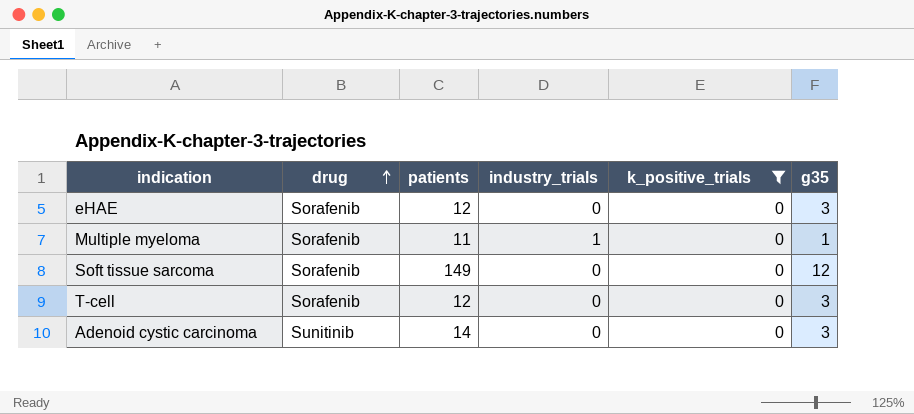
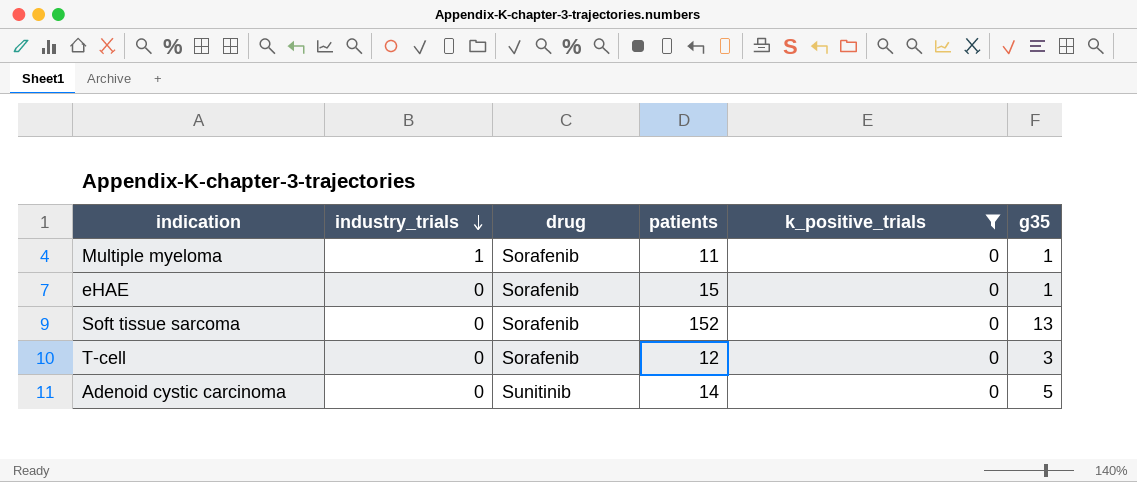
row order: drug ascending -> industry_trials descending
column industry_trials | position: 4 -> 2
eHAE | patients: 12 -> 15
eHAE | g35: 3 -> 1
Soft tissue sarcoma | patients: 149 -> 152
Soft tissue sarcoma | g35: 12 -> 13
Adenoid cystic carcinoma | g35: 3 -> 5

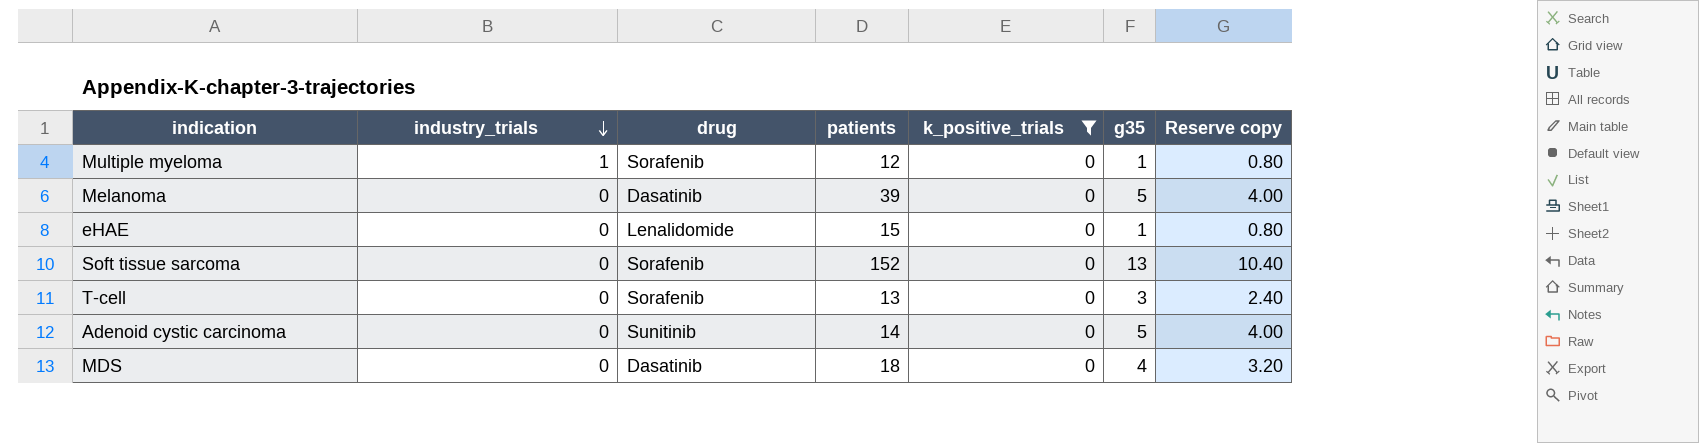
column Reserve copy | formula: none -> [g35] * 0.8
Multiple myeloma | patients: 11 -> 12
row Melanoma: none -> 0 | Dasatinib | 39 | 0 | 5 | 4.00
eHAE | drug: Sorafenib -> Lenalidomide
T-cell | patients: 12 -> 13
row MDS: none -> 0 | Dasatinib | 18 | 0 | 4 | 3.20

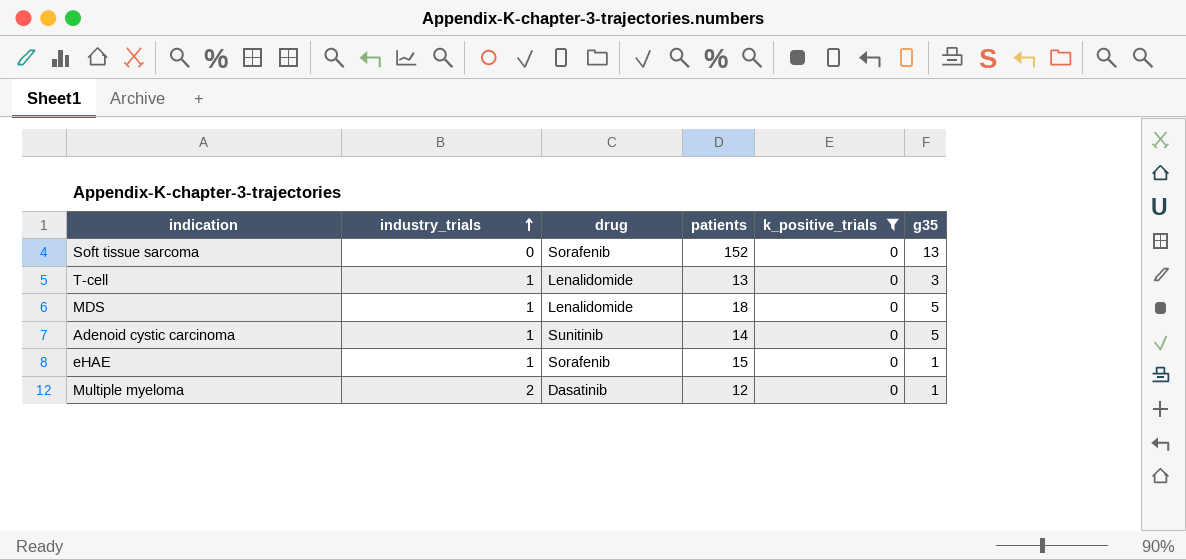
row order: industry_trials descending -> industry_trials ascending
column Reserve copy | formula: [g35] * 0.8 -> none
row Melanoma: 0 | Dasatinib | 39 | 0 | 5 | 4.00 -> none
T-cell | industry_trials: 0 -> 1
T-cell | drug: Sorafenib -> Lenalidomide
MDS | industry_trials: 0 -> 1
MDS | drug: Dasatinib -> Lenalidomide
MDS | g35: 4 -> 5
Adenoid cystic carcinoma | industry_trials: 0 -> 1
eHAE | industry_trials: 0 -> 1
eHAE | drug: Lenalidomide -> Sorafenib
Multiple myeloma | industry_trials: 1 -> 2
Multiple myeloma | drug: Sorafenib -> Dasatinib

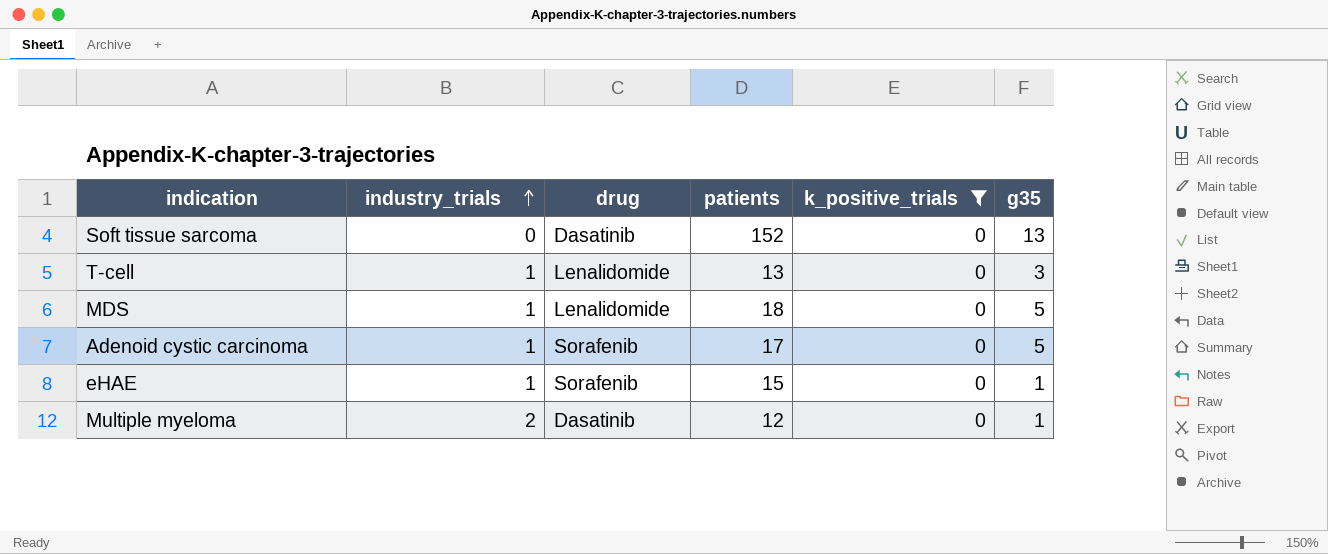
Soft tissue sarcoma | drug: Sorafenib -> Dasatinib
Adenoid cystic carcinoma | drug: Sunitinib -> Sorafenib
Adenoid cystic carcinoma | patients: 14 -> 17

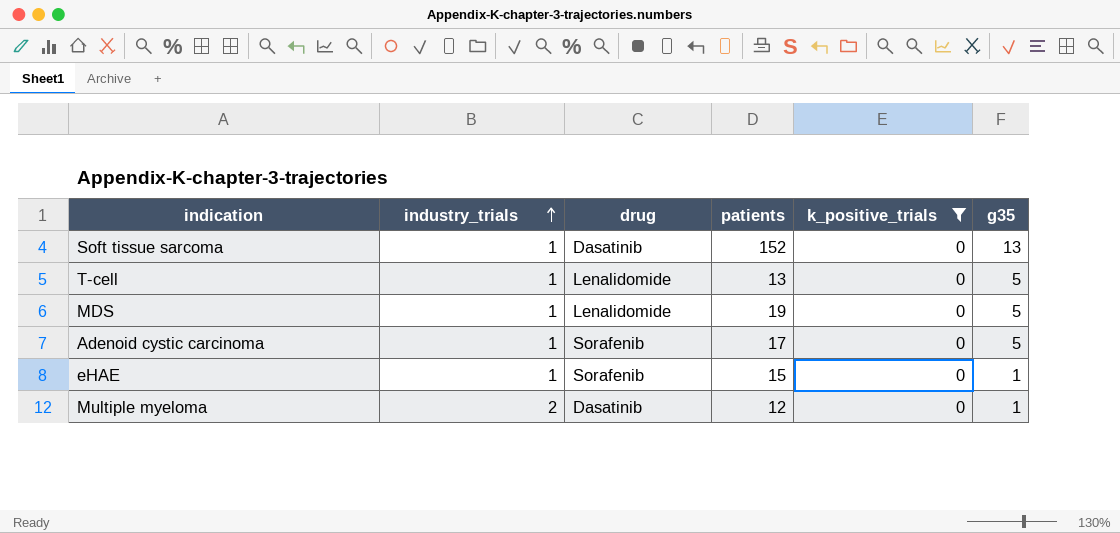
Soft tissue sarcoma | industry_trials: 0 -> 1
T-cell | g35: 3 -> 5
MDS | patients: 18 -> 19

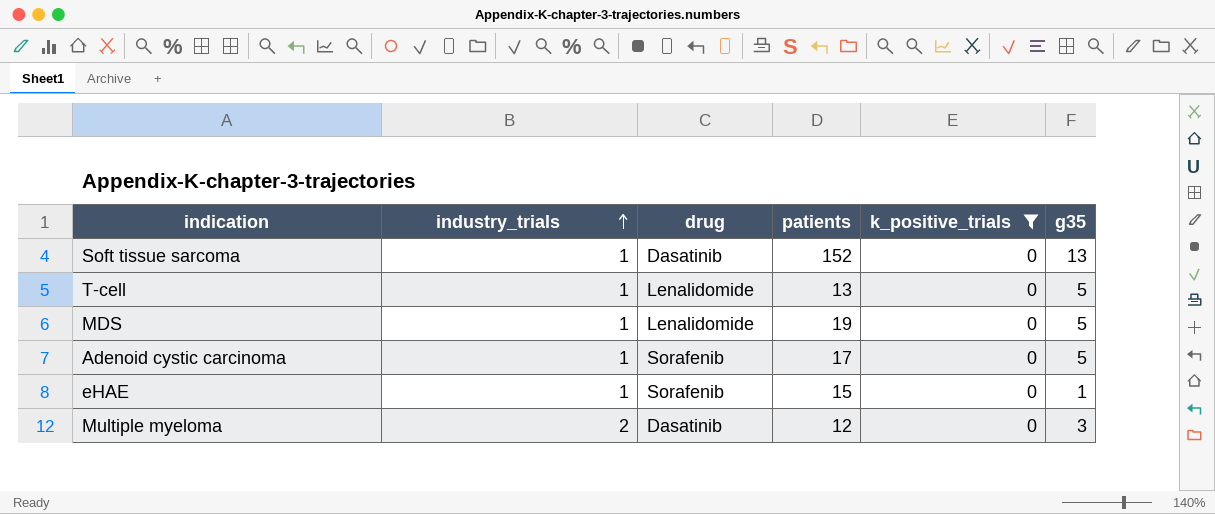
Multiple myeloma | g35: 1 -> 3

